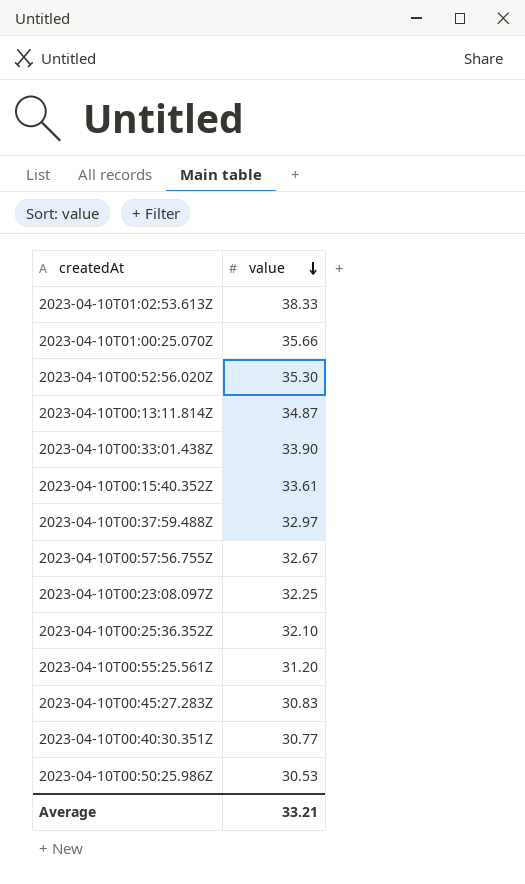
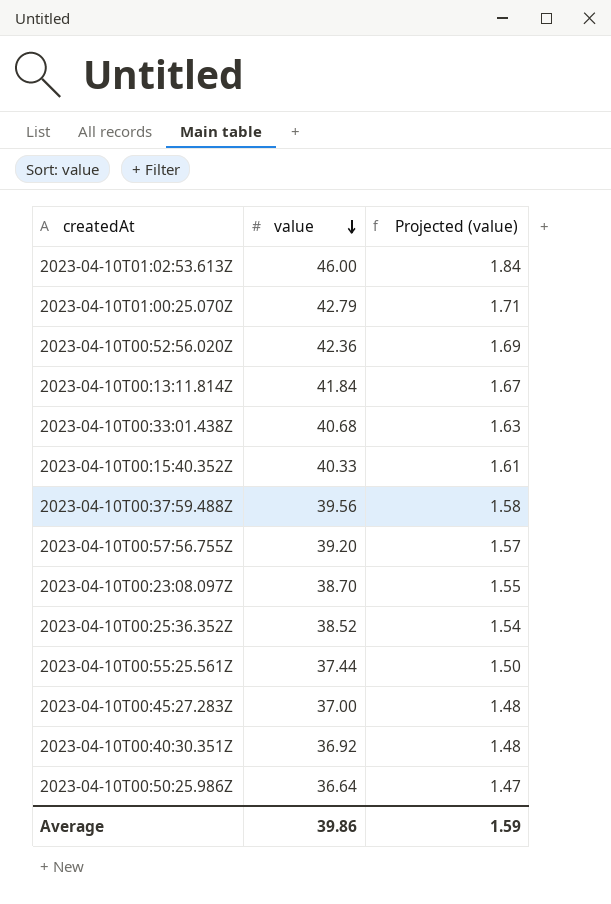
column Projected (value) | formula: none -> [value] * 0.04
2023-04-10T01:02:53.613Z | value: 38.33 -> 46.00
2023-04-10T01:00:25.070Z | value: 35.66 -> 42.79
2023-04-10T00:52:56.020Z | value: 35.30 -> 42.36
2023-04-10T00:13:11.814Z | value: 34.87 -> 41.84
2023-04-10T00:33:01.438Z | value: 33.90 -> 40.68
2023-04-10T00:15:40.352Z | value: 33.61 -> 40.33
2023-04-10T00:37:59.488Z | value: 32.97 -> 39.56
2023-04-10T00:57:56.755Z | value: 32.67 -> 39.20
2023-04-10T00:23:08.097Z | value: 32.25 -> 38.70
2023-04-10T00:25:36.352Z | value: 32.10 -> 38.52
2023-04-10T00:55:25.561Z | value: 31.20 -> 37.44
2023-04-10T00:45:27.283Z | value: 30.83 -> 37.00
2023-04-10T00:40:30.351Z | value: 30.77 -> 36.92
2023-04-10T00:50:25.986Z | value: 30.53 -> 36.64
Average | value: 33.21 -> 39.86

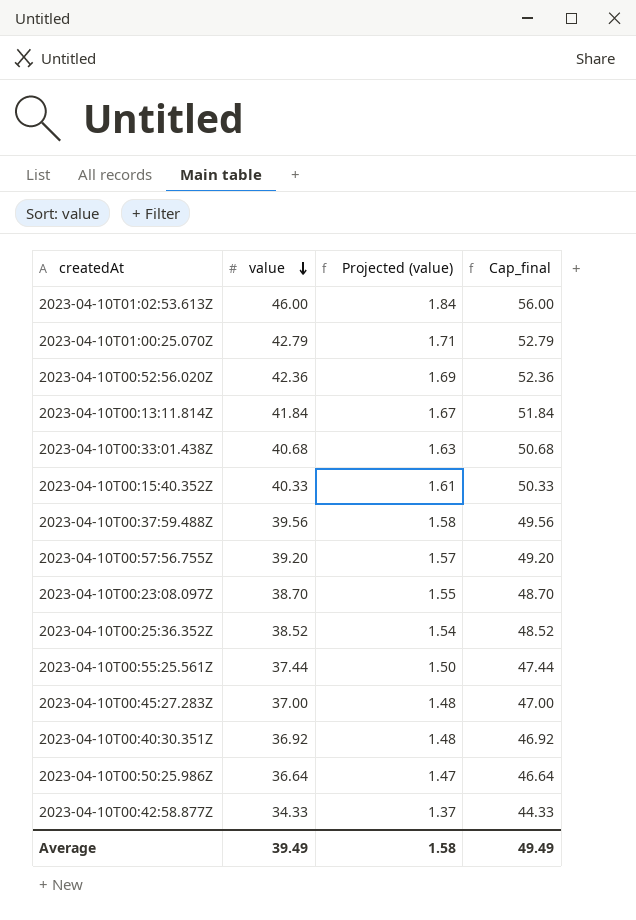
column Cap_final | formula: none -> [value] + 10
row 2023-04-10T00:42:58.877Z: none -> 34.33 | 1.37 | 44.33
Average | value: 39.86 -> 39.49
Average | Projected (value): 1.59 -> 1.58

